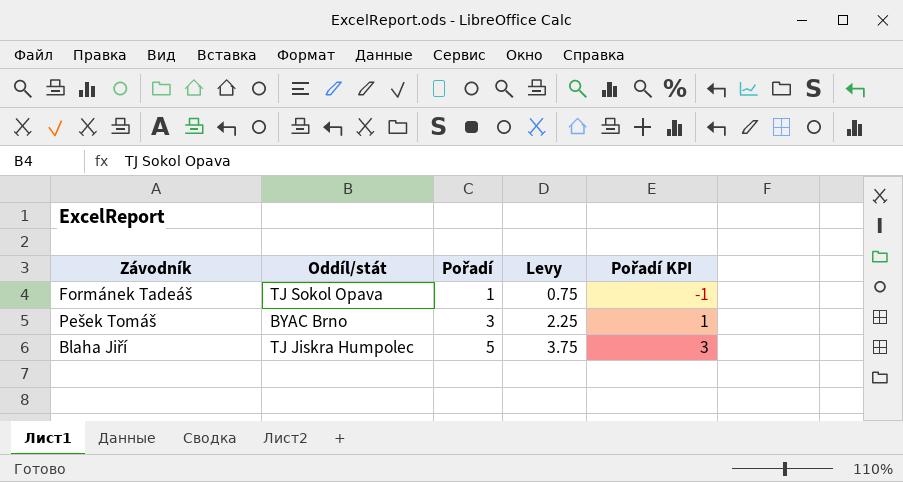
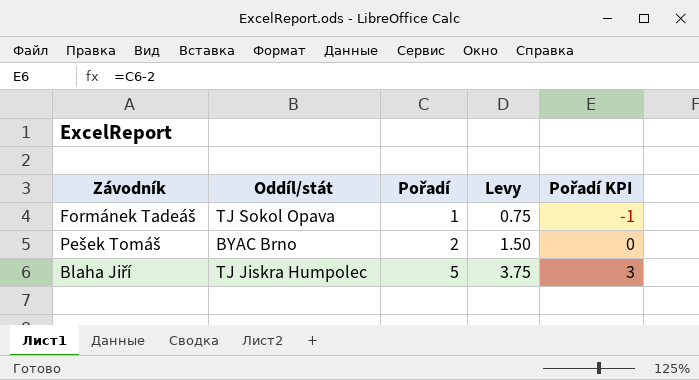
Pešek Tomáš | Pořadí: 3 -> 2
Pešek Tomáš | Levy: 2.25 -> 1.50
Pešek Tomáš | Pořadí KPI: 1 -> 0

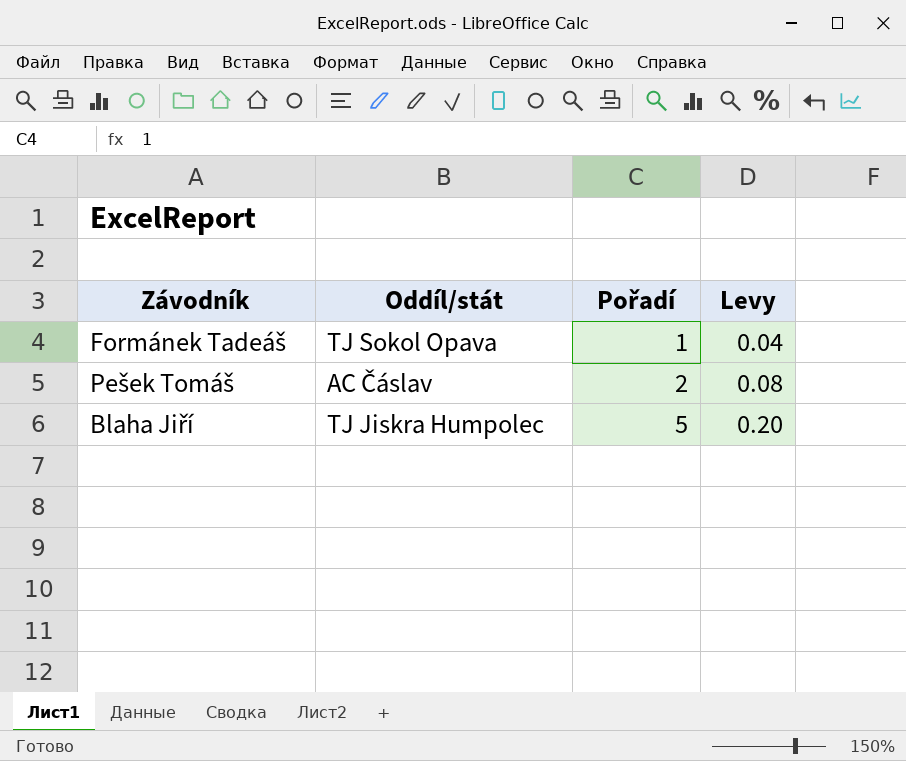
column Pořadí KPI | formula: [Pořadí] - 2 -> none
column Levy | formula: [Pořadí] * 0.75 -> [Pořadí] * 0.04
Pešek Tomáš | Oddíl/stát: BYAC Brno -> AC Čáslav

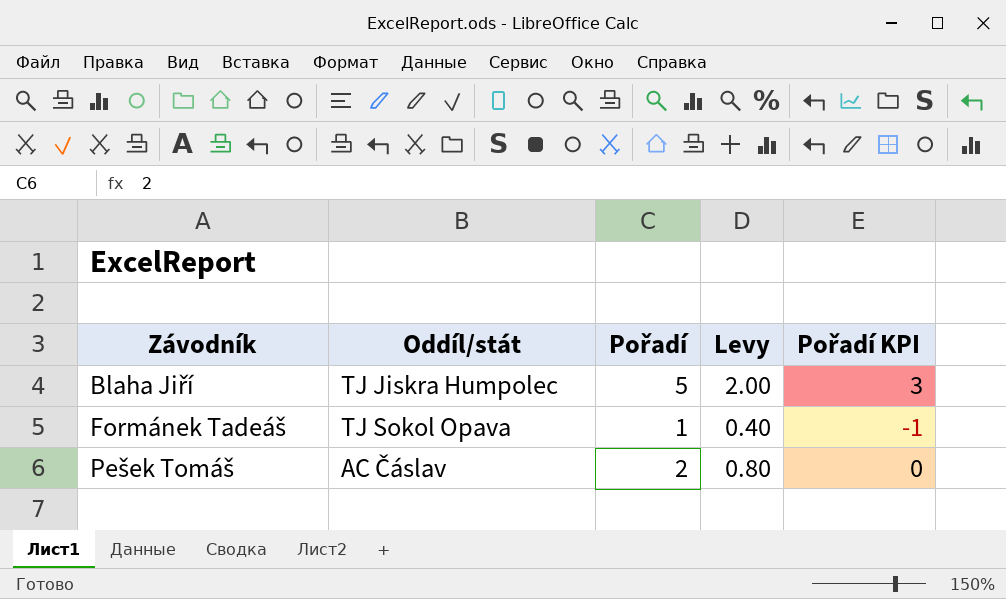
row order: Pořadí ascending -> Závodník ascending
column Levy | formula: [Pořadí] * 0.04 -> [Pořadí] * 0.4
column Pořadí KPI | formula: none -> [Pořadí] - 2

